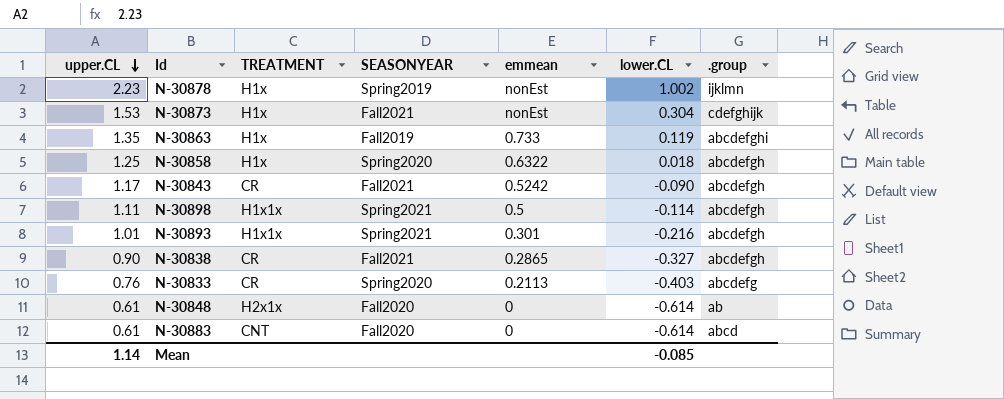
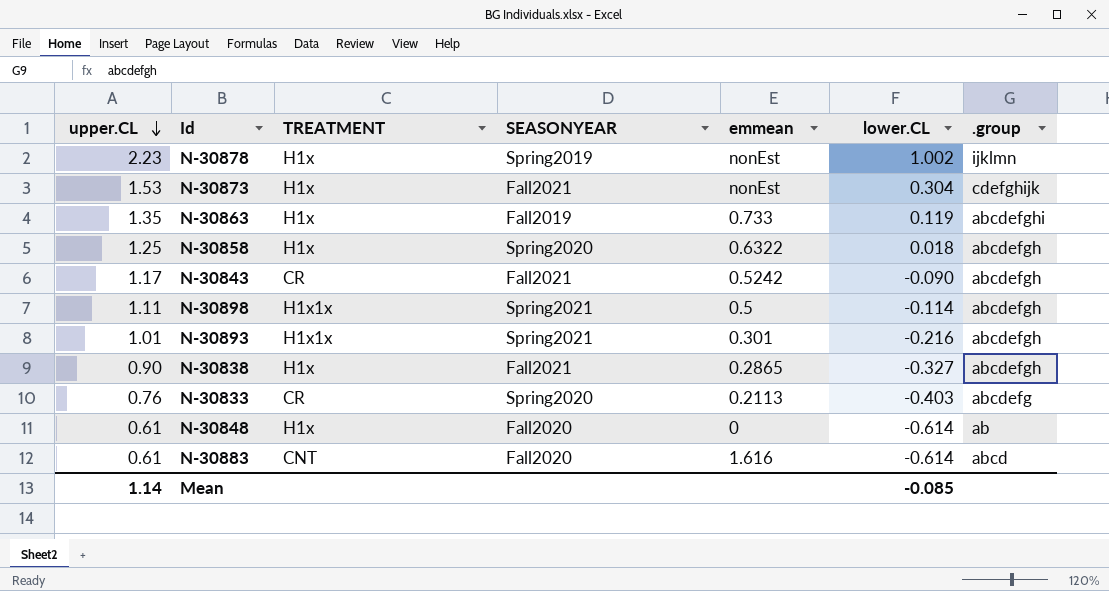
N-30838 | TREATMENT: CR -> H1x
N-30848 | TREATMENT: H2x1x -> H1x
N-30883 | emmean: 0 -> 1.616

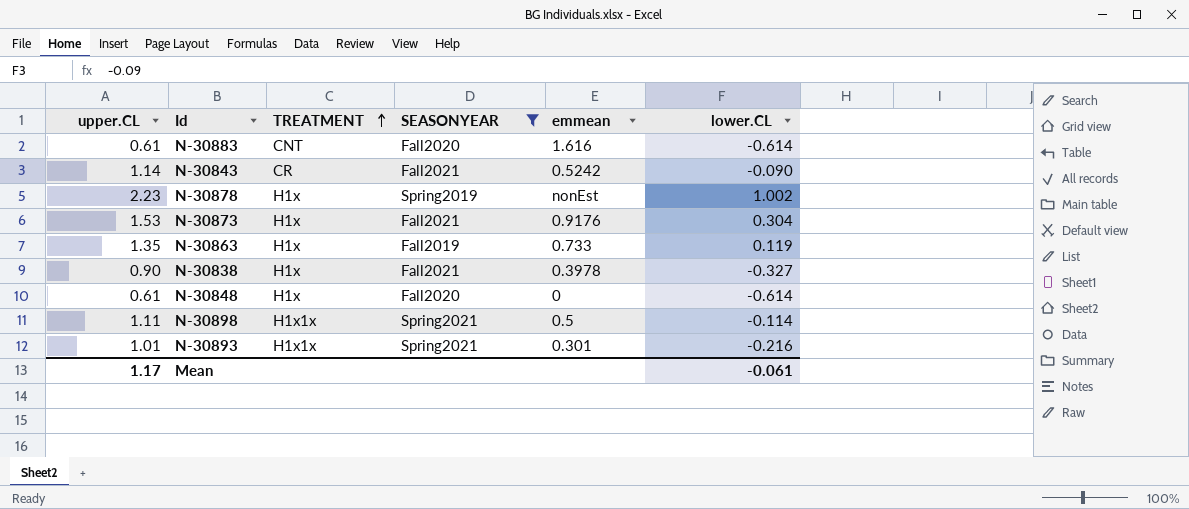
filter: none -> SEASONYEAR != Spring2020
row order: upper.CL descending -> TREATMENT ascending
column .group | position: 7 -> none
N-30843 | upper.CL: 1.17 -> 1.14
N-30873 | emmean: nonEst -> 0.9176
N-30838 | emmean: 0.2865 -> 0.3978
Mean | upper.CL: 1.14 -> 1.17
Mean | lower.CL: -0.085 -> -0.061

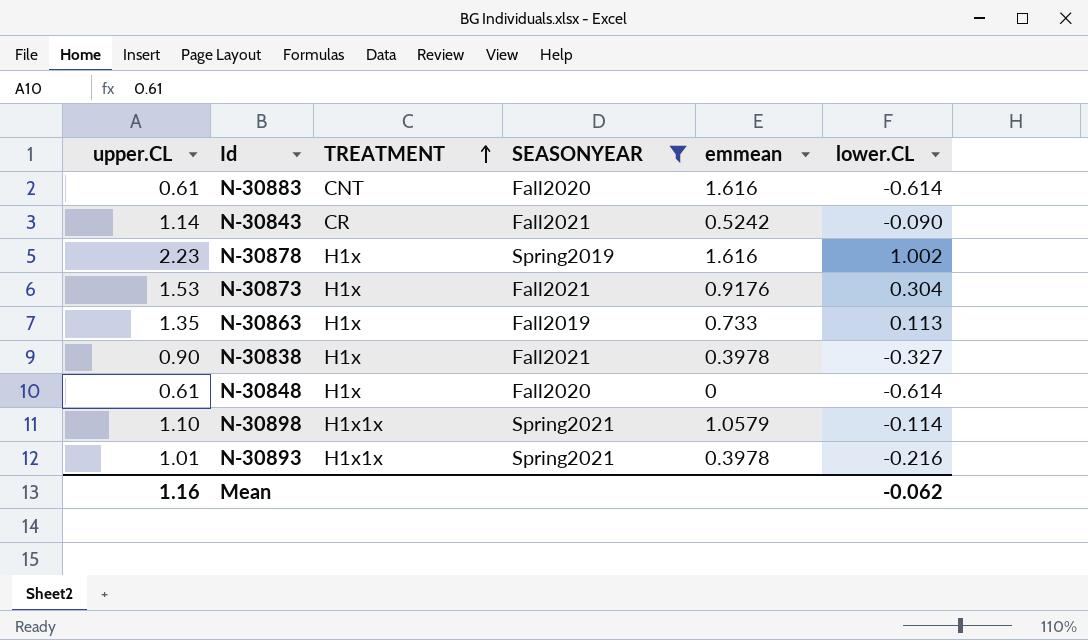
N-30878 | emmean: nonEst -> 1.616
N-30863 | lower.CL: 0.119 -> 0.113
N-30898 | upper.CL: 1.11 -> 1.10
N-30898 | emmean: 0.5 -> 1.0579
N-30893 | emmean: 0.301 -> 0.3978
Mean | upper.CL: 1.17 -> 1.16
Mean | lower.CL: -0.061 -> -0.062

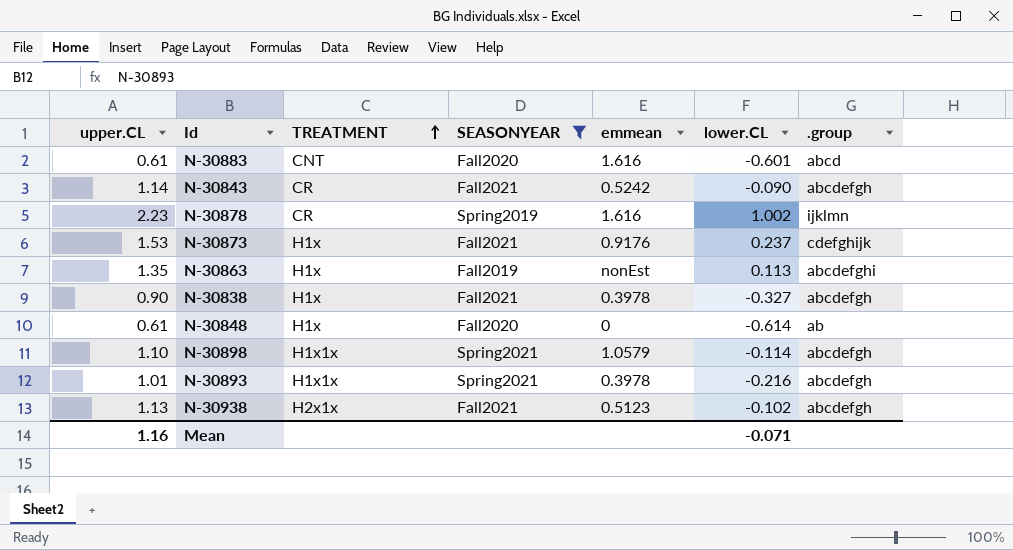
column .group | position: none -> 7
N-30883 | lower.CL: -0.614 -> -0.601
N-30878 | TREATMENT: H1x -> CR
N-30873 | lower.CL: 0.304 -> 0.237
N-30863 | emmean: 0.733 -> nonEst
row N-30938: none -> 1.13 | H2x1x | Fall2021 | 0.5123 | -0.102 | abcdefgh
Mean | lower.CL: -0.062 -> -0.071

